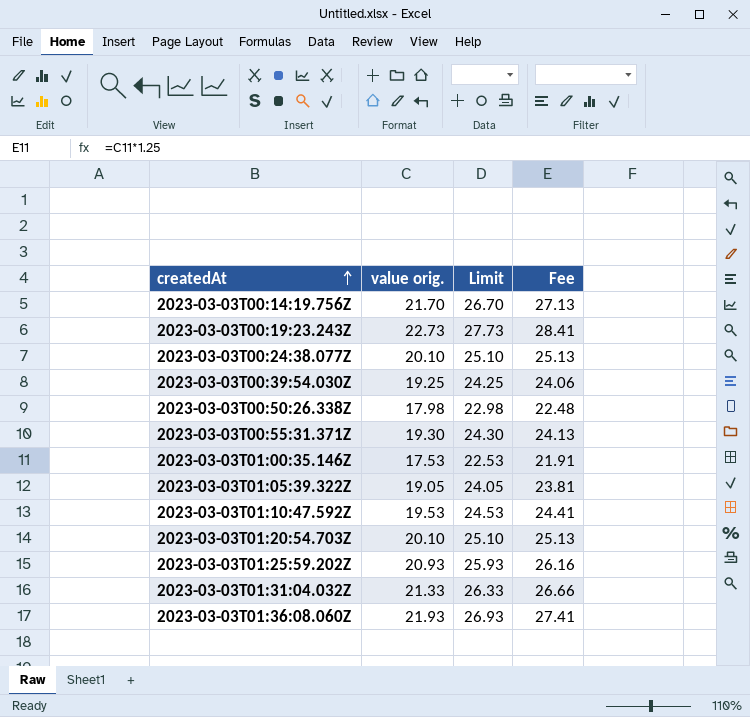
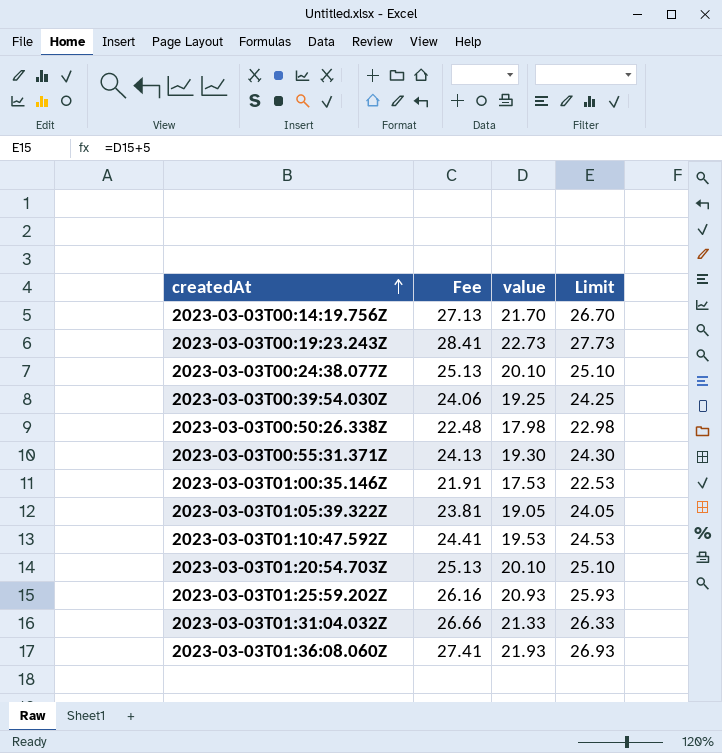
column Fee | position: 4 -> 2
column name: value orig. -> value

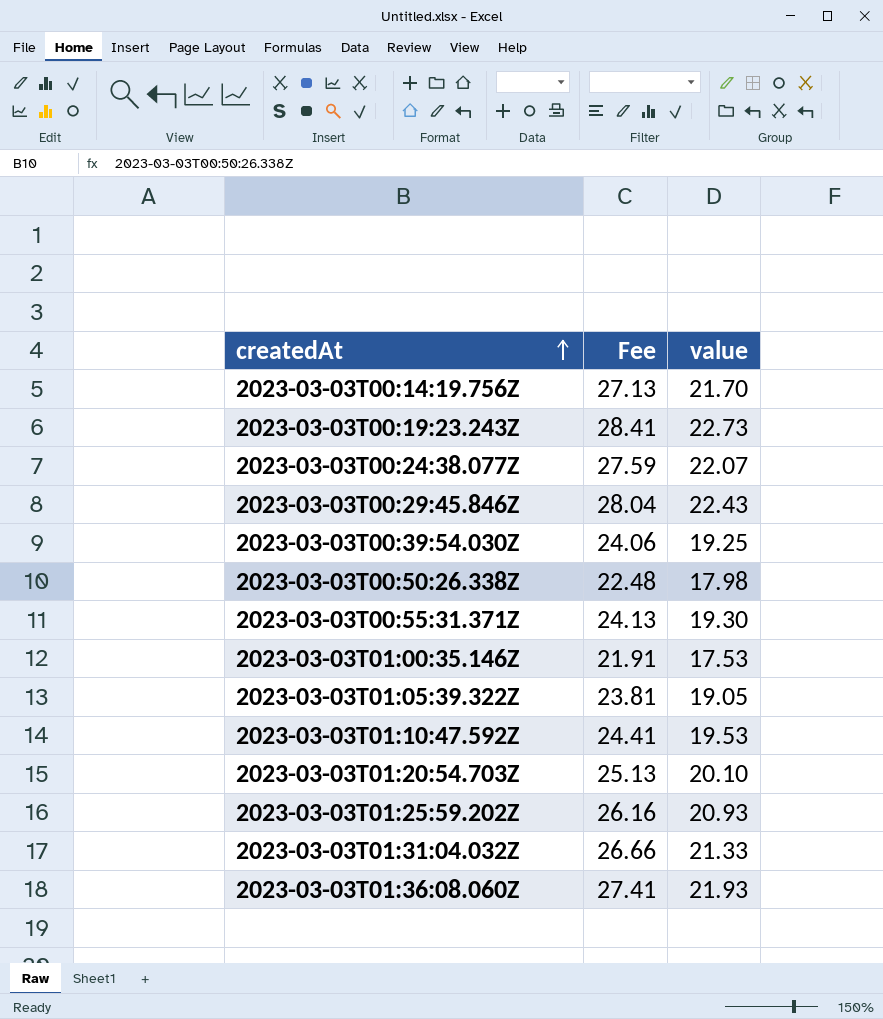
column Limit | formula: [value] + 5 -> none
2023-03-03T00:24:38.077Z | Fee: 25.13 -> 27.59
2023-03-03T00:24:38.077Z | value: 20.10 -> 22.07
row 2023-03-03T00:29:45.846Z: none -> 28.04 | 22.43

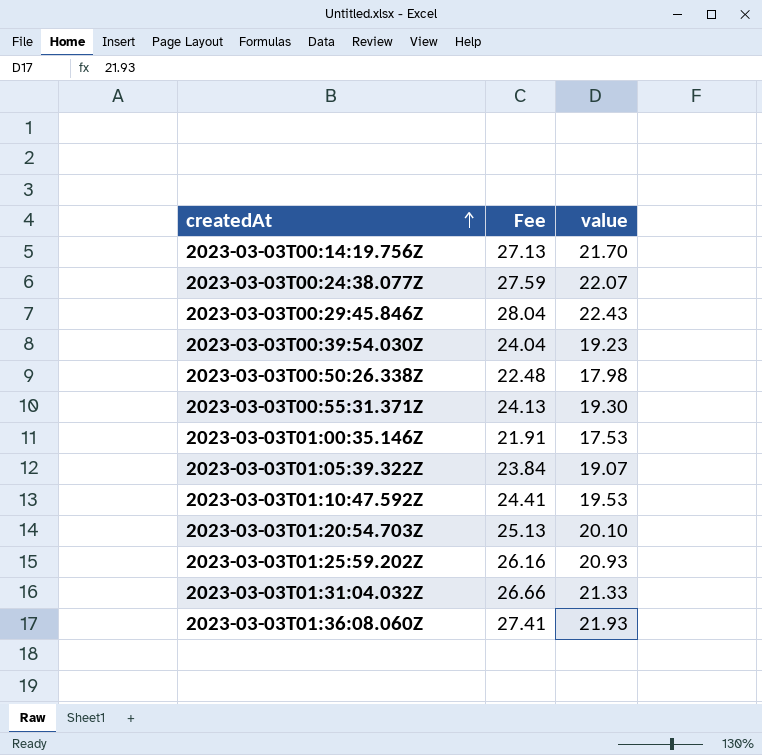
row 2023-03-03T00:19:23.243Z: 28.41 | 22.73 -> none
2023-03-03T00:39:54.030Z | Fee: 24.06 -> 24.04
2023-03-03T00:39:54.030Z | value: 19.25 -> 19.23
2023-03-03T01:05:39.322Z | Fee: 23.81 -> 23.84
2023-03-03T01:05:39.322Z | value: 19.05 -> 19.07

